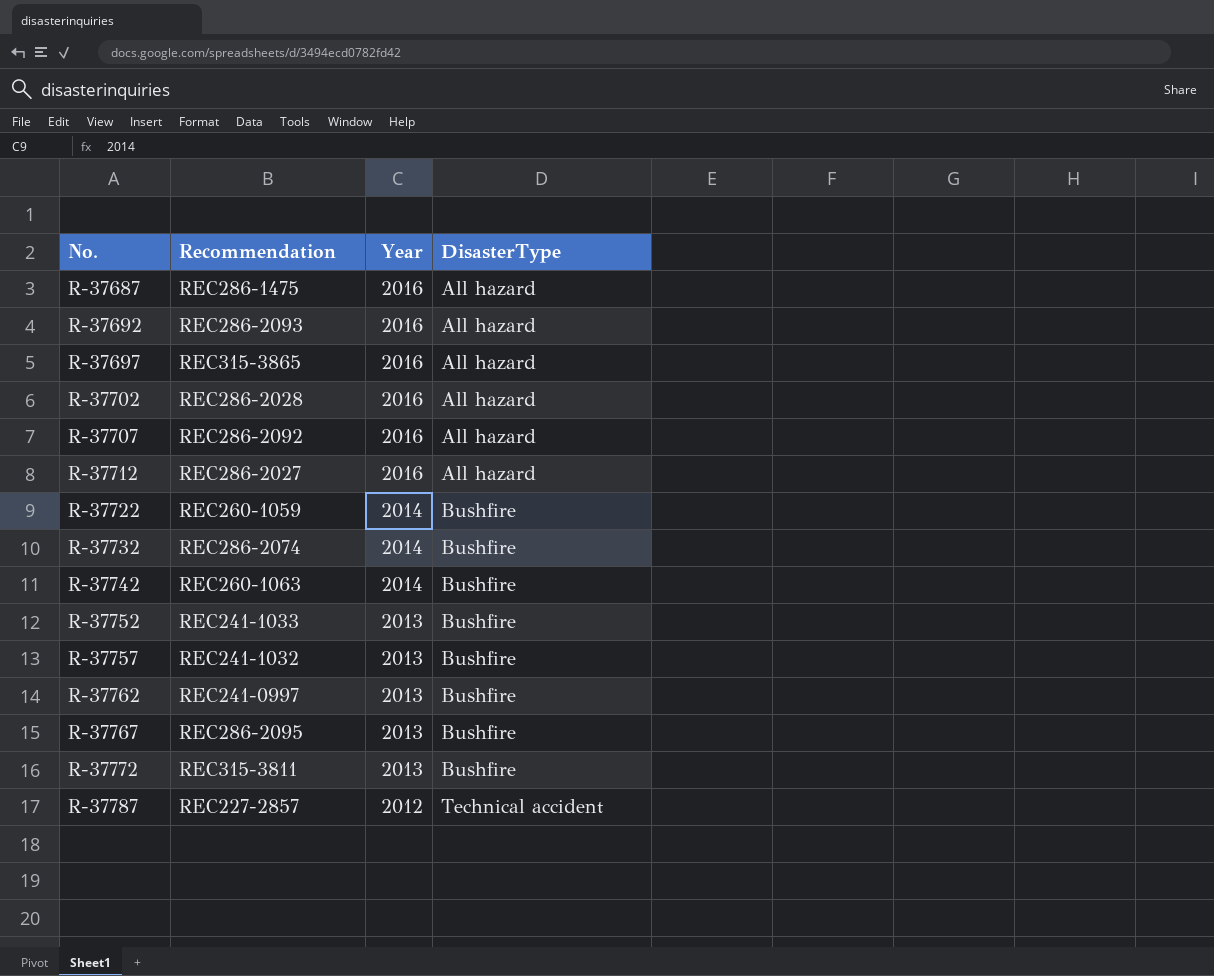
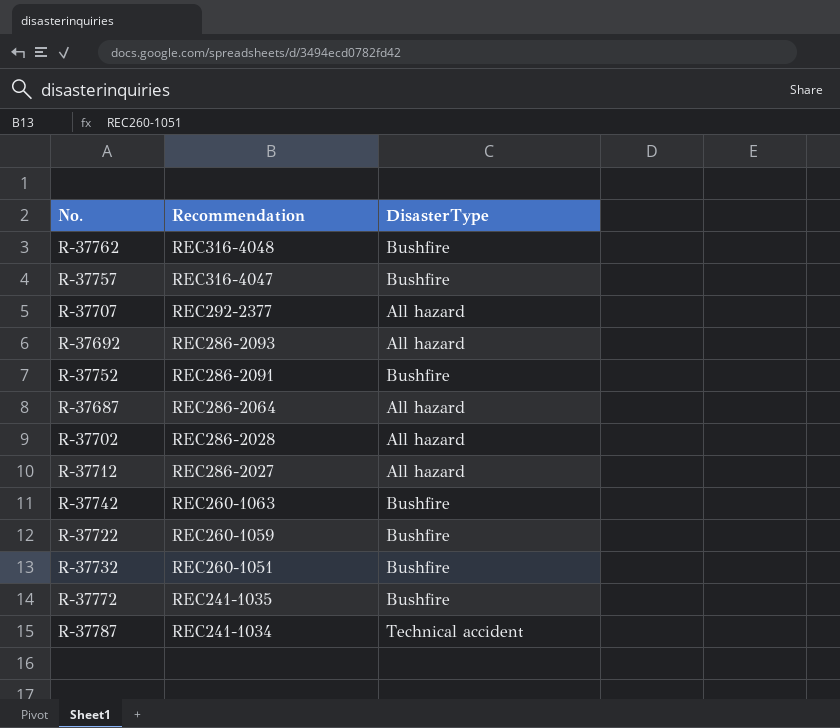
row order: No. ascending -> Recommendation descending
column Year | position: 3 -> none
row R-37697: REC315-3865 | 2016 | All hazard -> none
row R-37767: REC286-2095 | 2013 | Bushfire -> none
R-37762 | Recommendation: REC241-0997 -> REC316-4048
R-37757 | Recommendation: REC241-1032 -> REC316-4047
R-37707 | Recommendation: REC286-2092 -> REC292-2377
R-37752 | Recommendation: REC241-1033 -> REC286-2091
R-37687 | Recommendation: REC286-1475 -> REC286-2064
R-37732 | Recommendation: REC286-2074 -> REC260-1051
R-37772 | Recommendation: REC315-3811 -> REC241-1035
R-37787 | Recommendation: REC227-2857 -> REC241-1034

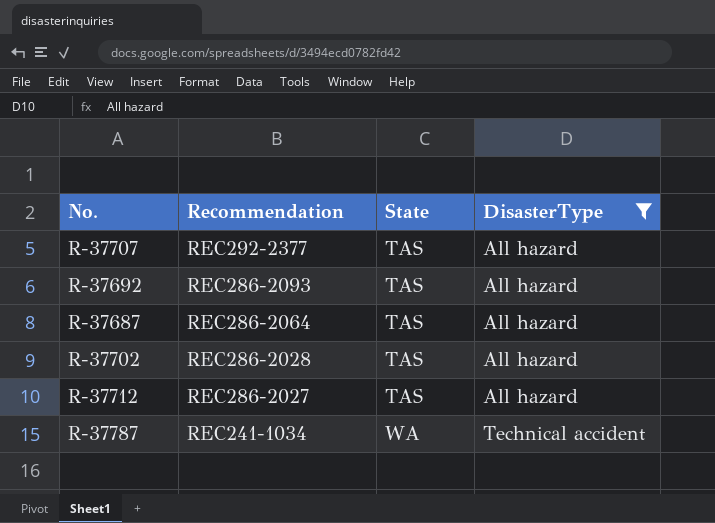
filter: none -> DisasterType != Bushfire
column State | position: none -> 3

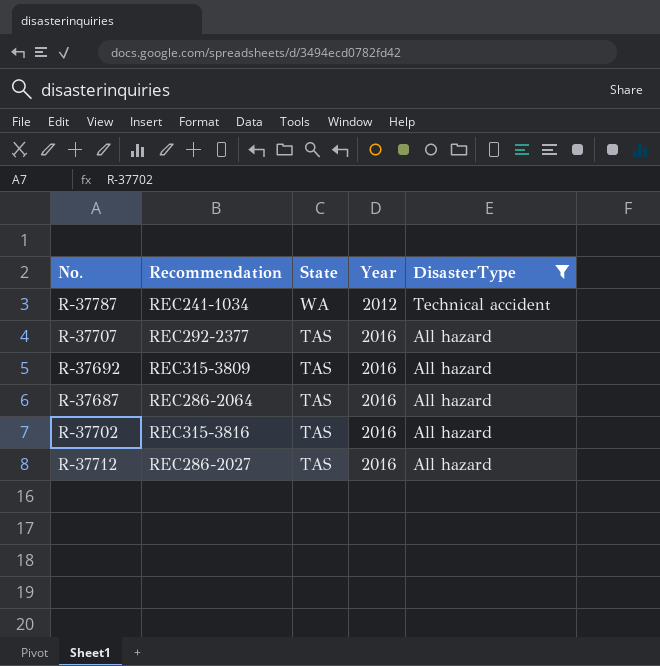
row order: Recommendation descending -> State descending
column Year | position: none -> 4
R-37692 | Recommendation: REC286-2093 -> REC315-3809
R-37702 | Recommendation: REC286-2028 -> REC315-3816

